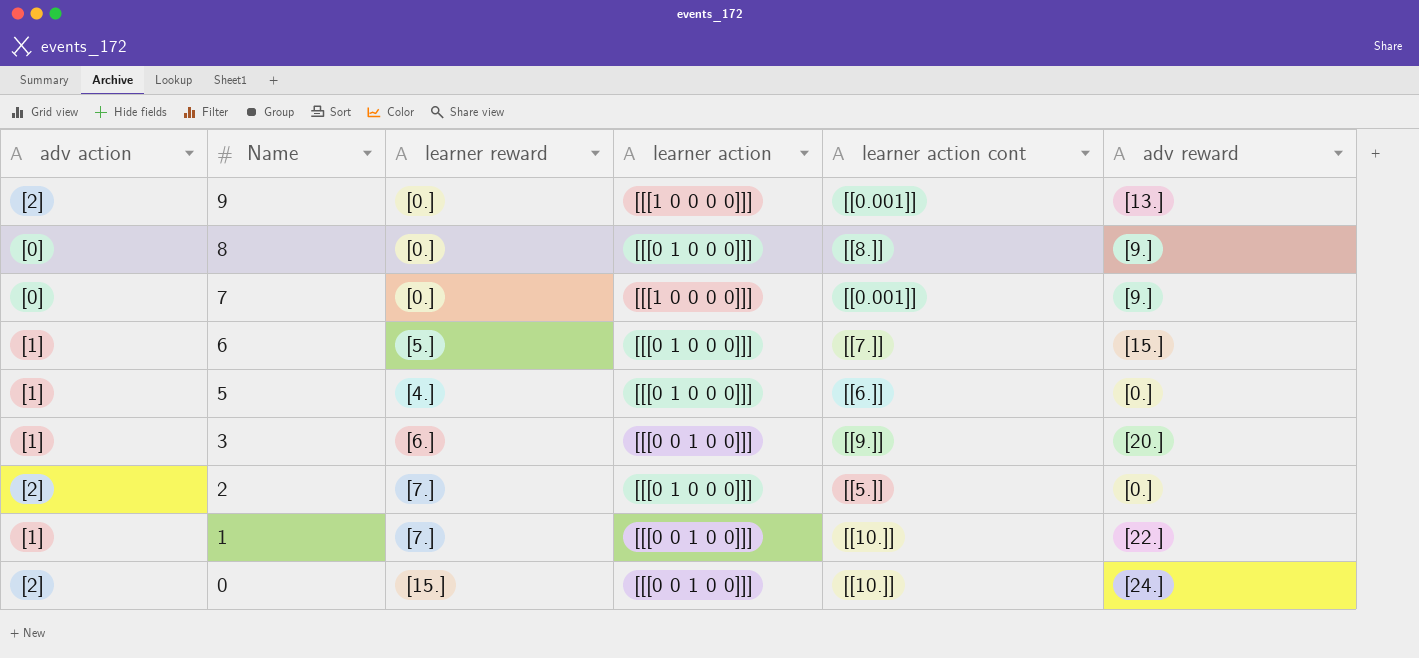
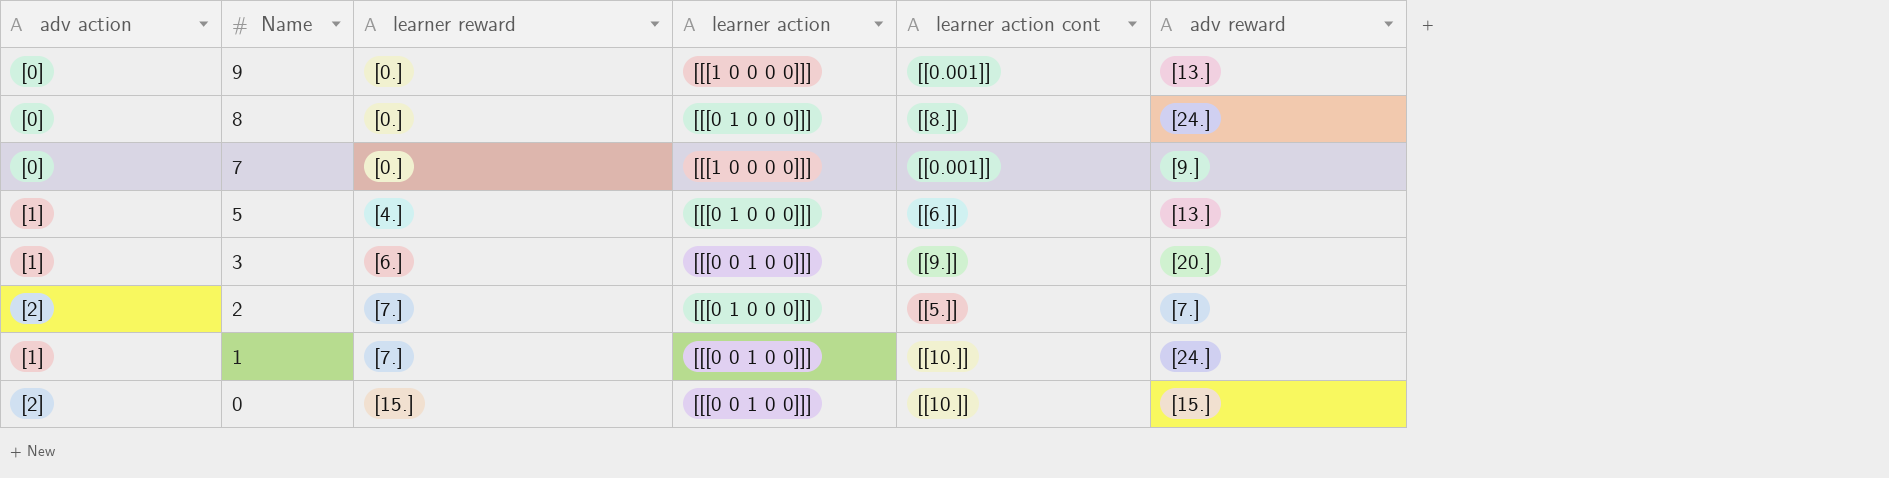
row 6: [1] | [5.] | [[[0 1 0 0 0]]] | [[7.]] | [15.] -> none
9 | adv action: [2] -> [0]
8 | adv reward: [9.] -> [24.]
5 | adv reward: [0.] -> [13.]
2 | adv reward: [0.] -> [7.]
1 | adv reward: [22.] -> [24.]
0 | adv reward: [24.] -> [15.]

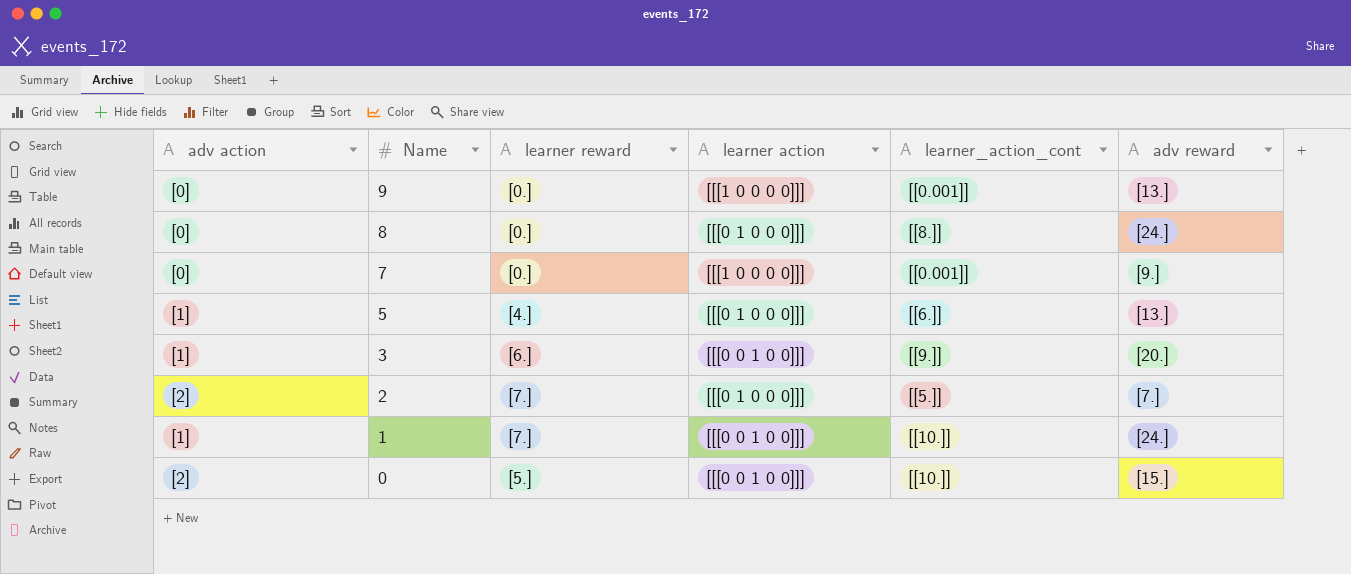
column name: learner action cont -> learner_action_cont
0 | learner reward: [15.] -> [5.]

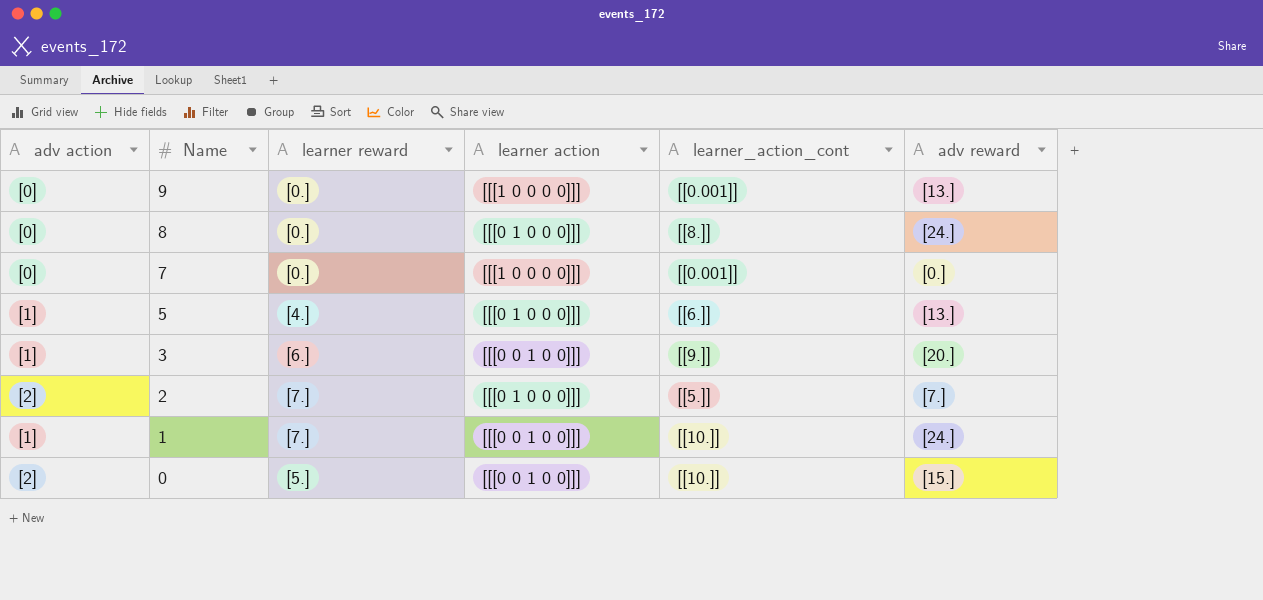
7 | adv reward: [9.] -> [0.]

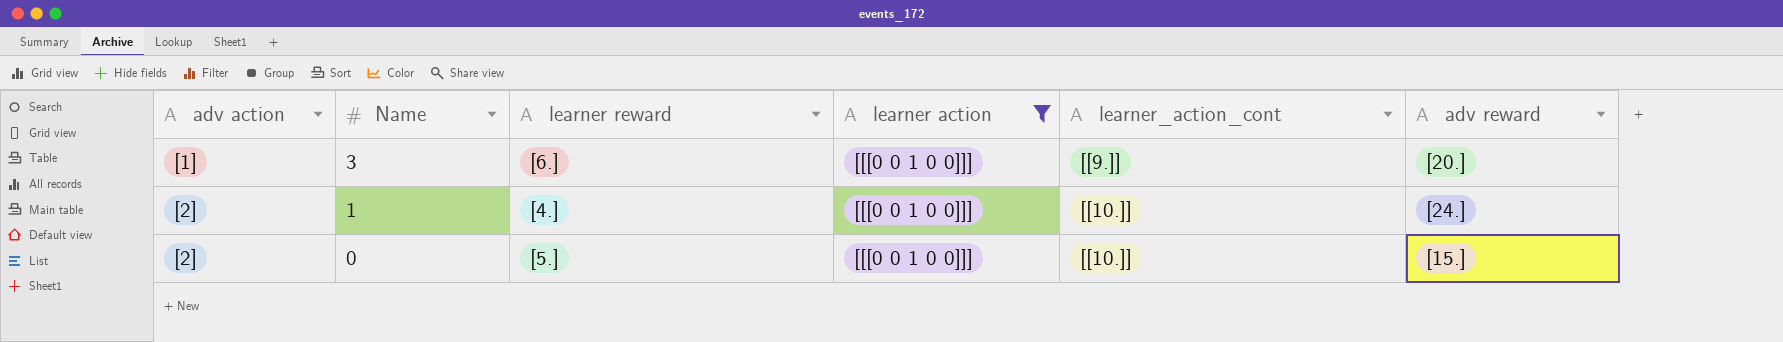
filter: none -> learner action = [[[0 0 1 0 0]]]
1 | adv action: [1] -> [2]
1 | learner reward: [7.] -> [4.]

